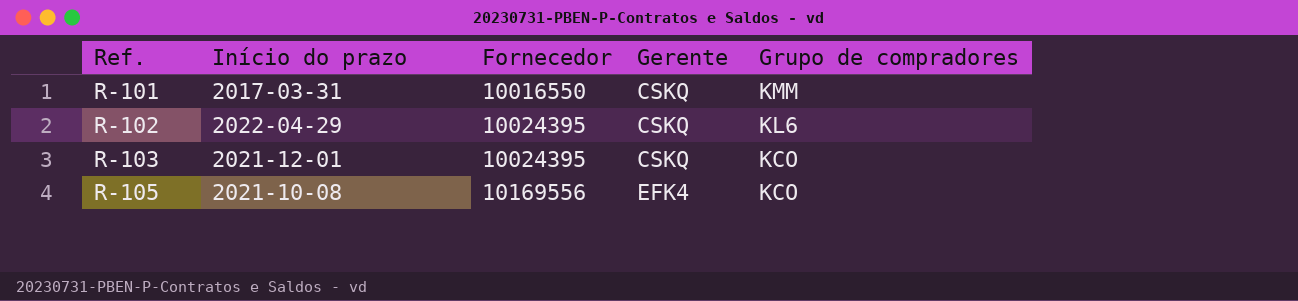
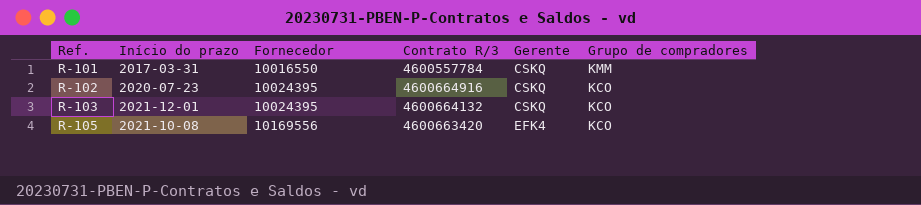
column Contrato R/3 | position: none -> 4
R-102 | Início do prazo: 2022-04-29 -> 2020-07-23
R-102 | Grupo de compradores: KL6 -> KCO

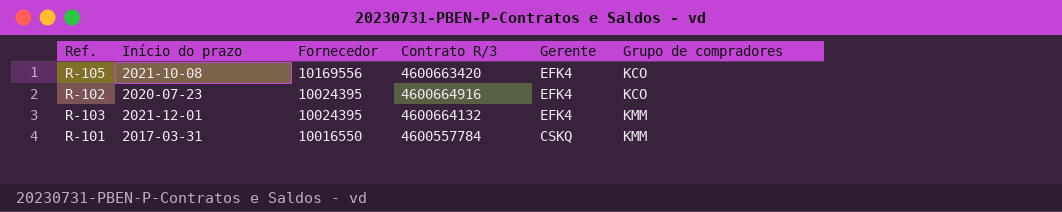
row order: Ref. ascending -> Fornecedor descending
R-102 | Gerente: CSKQ -> EFK4
R-103 | Gerente: CSKQ -> EFK4
R-103 | Grupo de compradores: KCO -> KMM

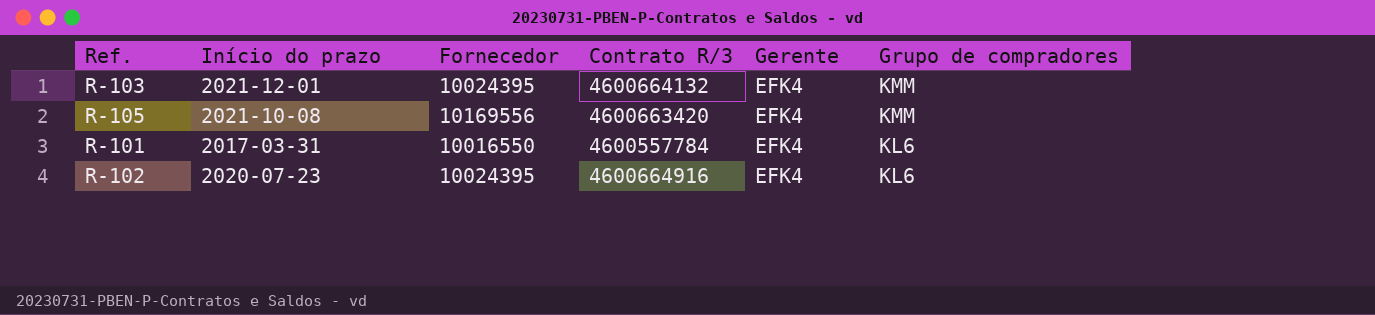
row order: Fornecedor descending -> Grupo de compradores descending
R-105 | Grupo de compradores: KCO -> KMM
R-101 | Gerente: CSKQ -> EFK4
R-101 | Grupo de compradores: KMM -> KL6
R-102 | Grupo de compradores: KCO -> KL6

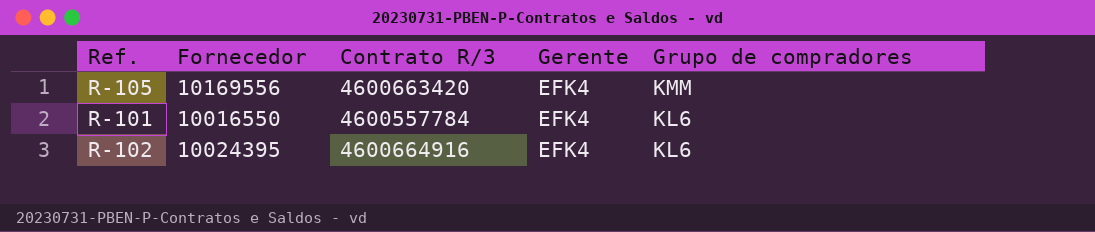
column Início do prazo | position: 2 -> none
row R-103: 2021-12-01 | 10024395 | 4600664132 | EFK4 | KMM -> none

